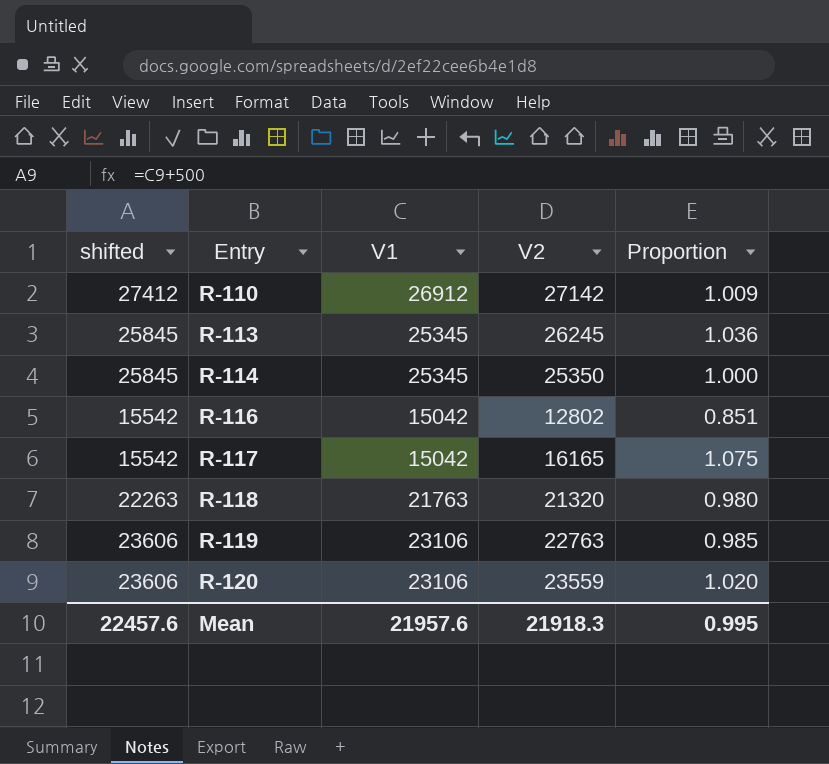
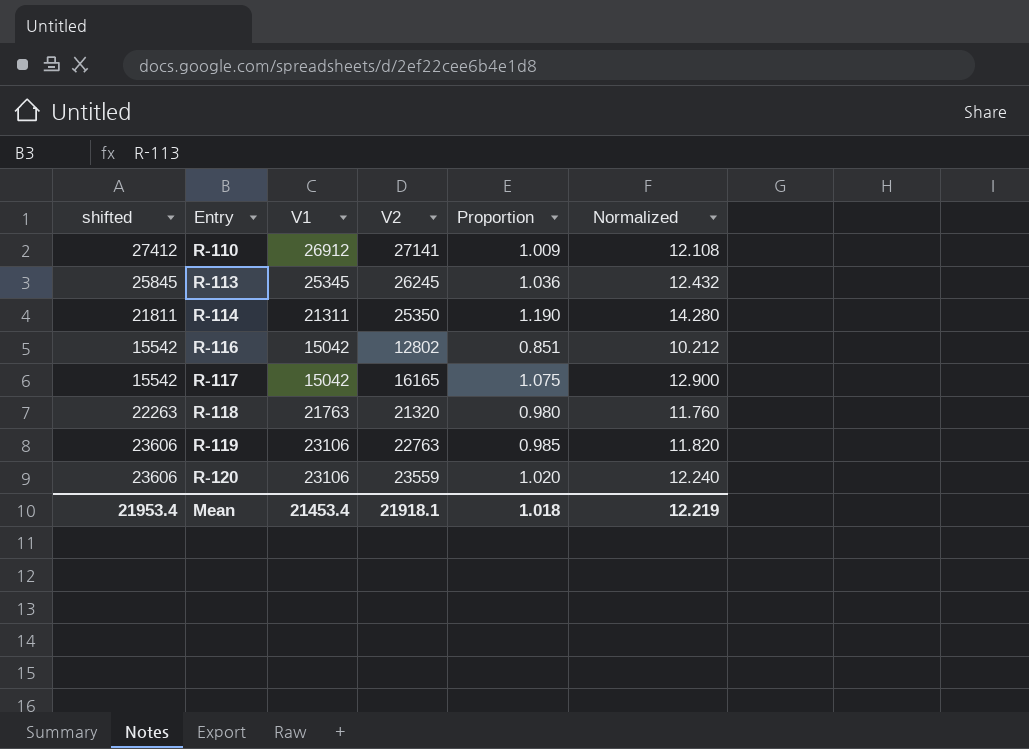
column Normalized | formula: none -> [Proportion] * 12
R-110 | V2: 27142 -> 27141
R-114 | shifted: 25845 -> 21811
R-114 | V1: 25345 -> 21311
R-114 | Proportion: 1.000 -> 1.190
Mean | shifted: 22457.6 -> 21953.4
Mean | V1: 21957.6 -> 21453.4
Mean | V2: 21918.3 -> 21918.1
Mean | Proportion: 0.995 -> 1.018

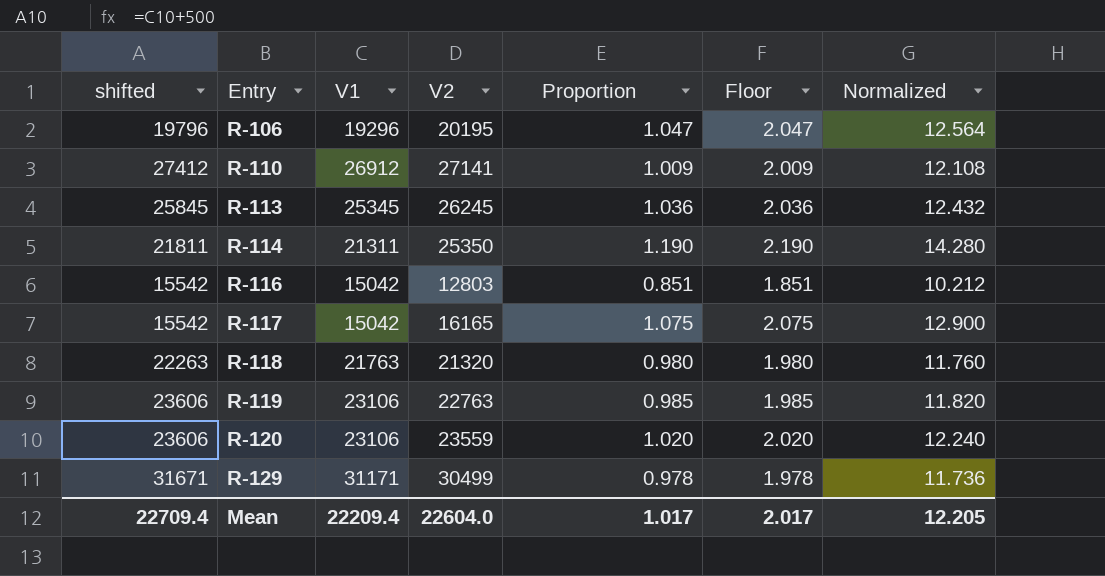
column Floor | formula: none -> [Proportion] + 1
row R-106: none -> 19796 | 19296 | 20195 | 1.047 | 2.047 | 12.564
R-116 | V2: 12802 -> 12803
row R-129: none -> 31671 | 31171 | 30499 | 0.978 | 1.978 | 11.736
Mean | shifted: 21953.4 -> 22709.4
Mean | V1: 21453.4 -> 22209.4
Mean | V2: 21918.1 -> 22604.0
Mean | Proportion: 1.018 -> 1.017
Mean | Normalized: 12.219 -> 12.205

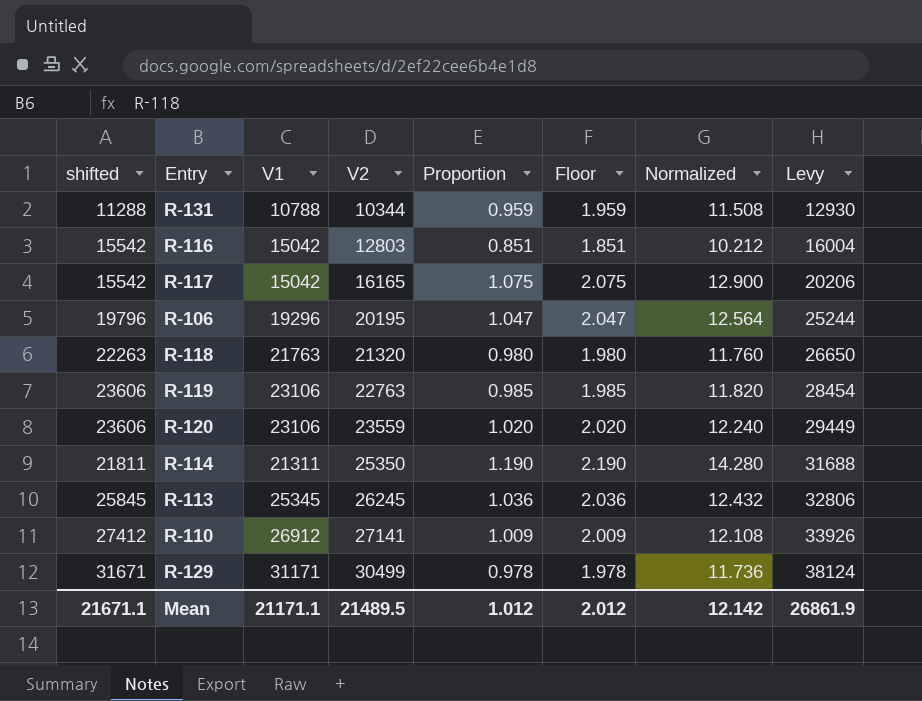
row order: Entry ascending -> V2 ascending
column Levy | formula: none -> [V2] * 1.25
row R-131: none -> 11288 | 10788 | 10344 | 0.959 | 1.959 | 11.508 | 12930
Mean | shifted: 22709.4 -> 21671.1
Mean | V1: 22209.4 -> 21171.1
Mean | V2: 22604.0 -> 21489.5
Mean | Proportion: 1.017 -> 1.012
Mean | Floor: 2.017 -> 2.012
Mean | Normalized: 12.205 -> 12.142

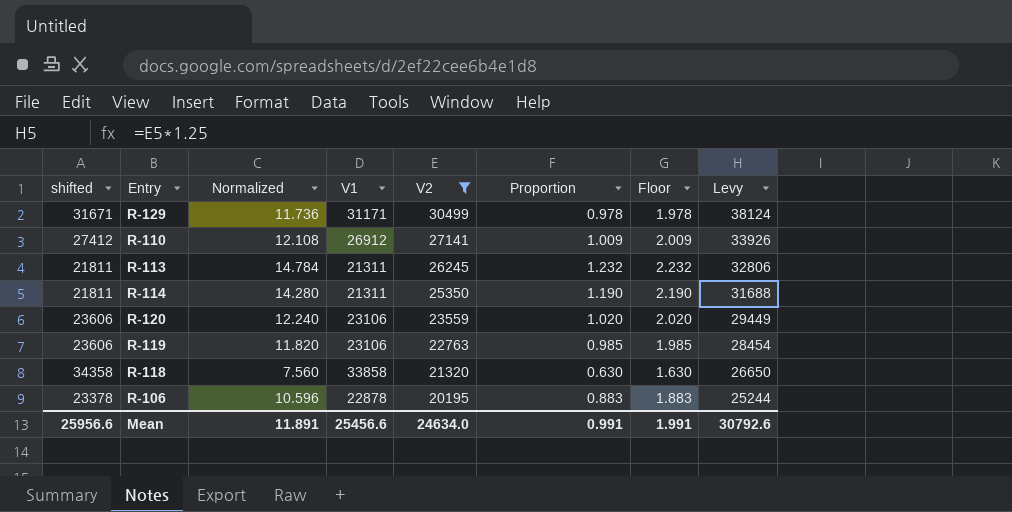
filter: none -> V2 >= 20195
row order: V2 ascending -> V2 descending
column Normalized | position: 7 -> 3
R-113 | shifted: 25845 -> 21811
R-113 | Normalized: 12.432 -> 14.784
R-113 | V1: 25345 -> 21311
R-113 | Proportion: 1.036 -> 1.232
R-113 | Floor: 2.036 -> 2.232
R-118 | shifted: 22263 -> 34358
R-118 | Normalized: 11.760 -> 7.560
R-118 | V1: 21763 -> 33858
R-118 | Proportion: 0.980 -> 0.630
R-118 | Floor: 1.980 -> 1.630
R-106 | shifted: 19796 -> 23378
R-106 | Normalized: 12.564 -> 10.596
R-106 | V1: 19296 -> 22878
R-106 | Proportion: 1.047 -> 0.883
R-106 | Floor: 2.047 -> 1.883
Mean | shifted: 21671.1 -> 25956.6
Mean | Normalized: 12.142 -> 11.891
Mean | V1: 21171.1 -> 25456.6
Mean | V2: 21489.5 -> 24634.0
Mean | Proportion: 1.012 -> 0.991
Mean | Floor: 2.012 -> 1.991
Mean | Levy: 26861.9 -> 30792.6

